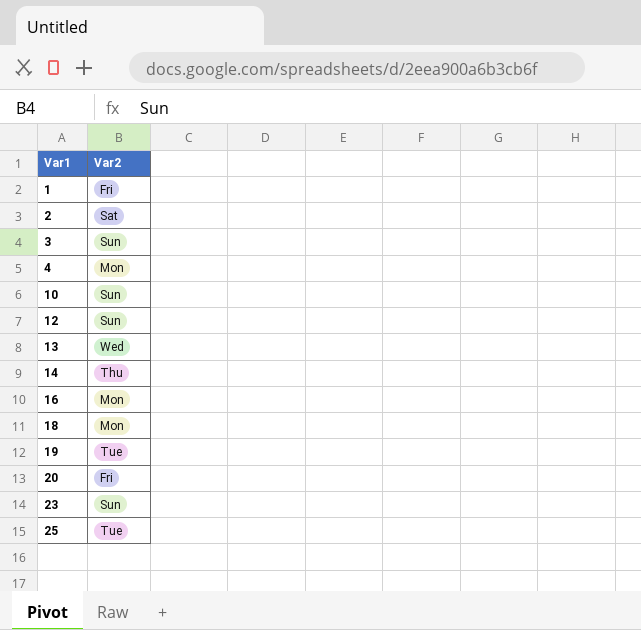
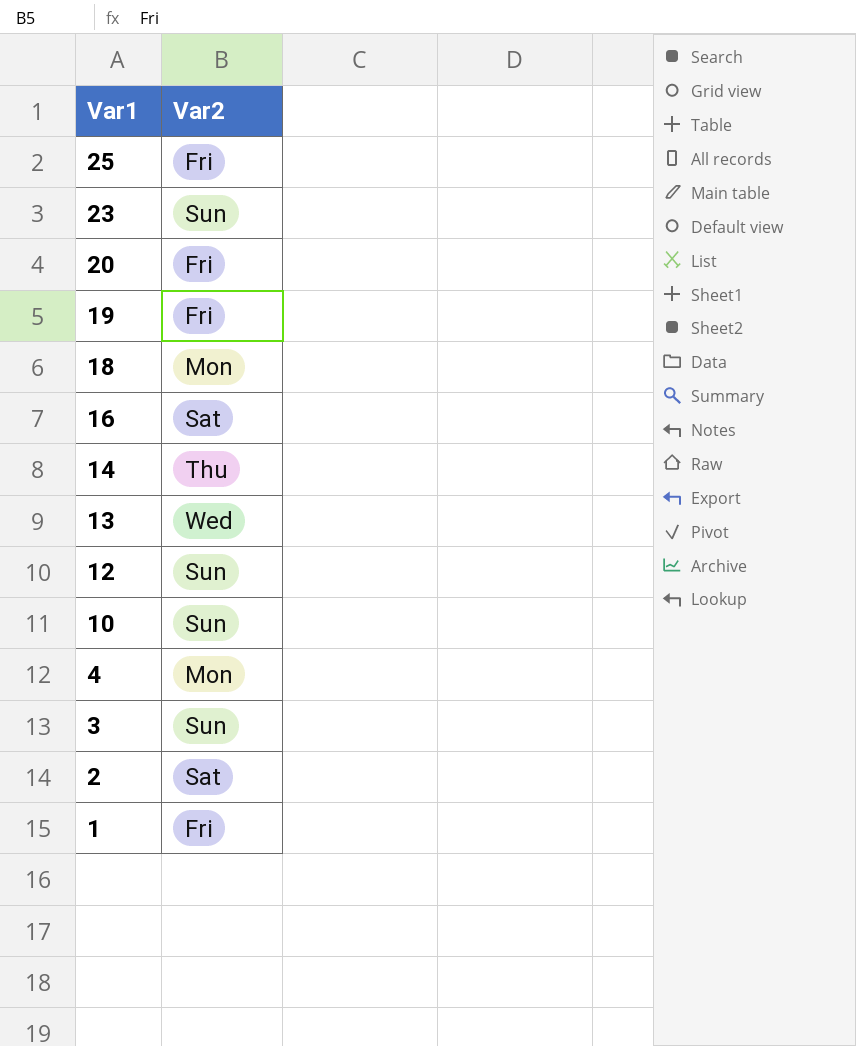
row order: Var1 ascending -> Var1 descending
25 | Var2: Tue -> Fri
19 | Var2: Tue -> Fri
16 | Var2: Mon -> Sat

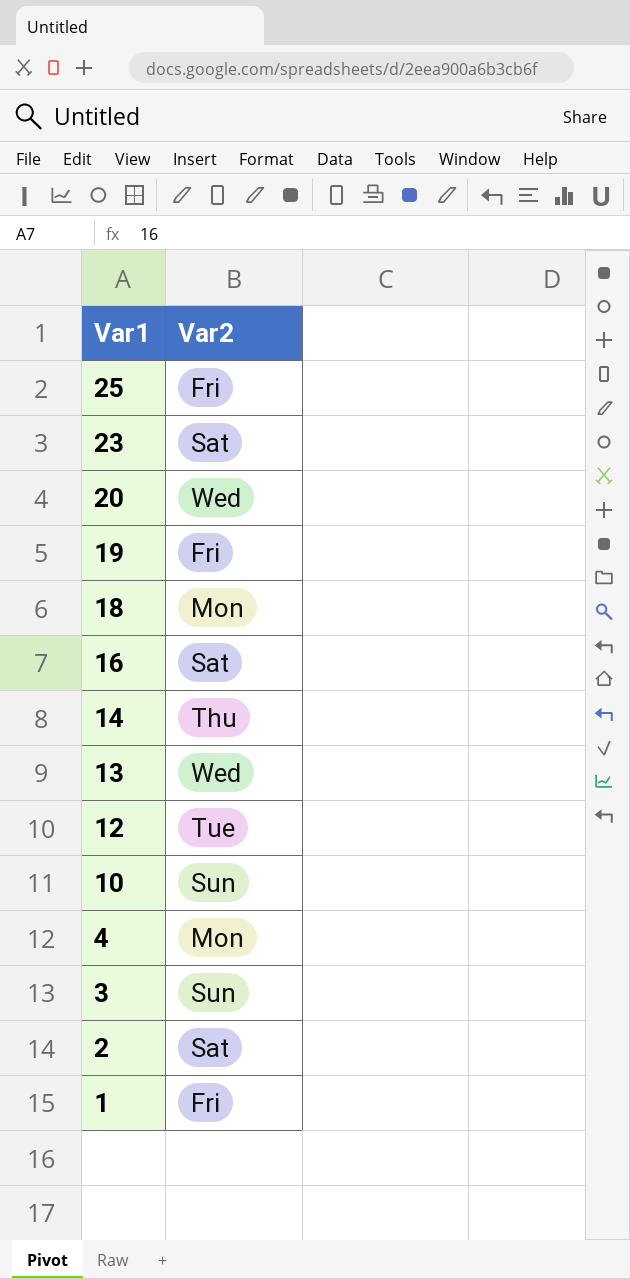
23 | Var2: Sun -> Sat
20 | Var2: Fri -> Wed
12 | Var2: Sun -> Tue

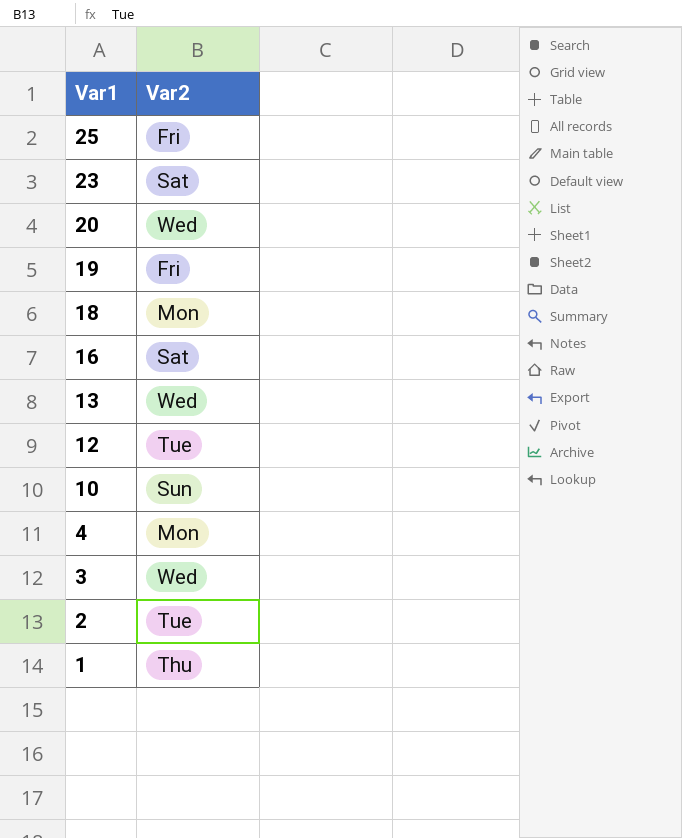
row 14: Thu -> none
3 | Var2: Sun -> Wed
2 | Var2: Sat -> Tue
1 | Var2: Fri -> Thu

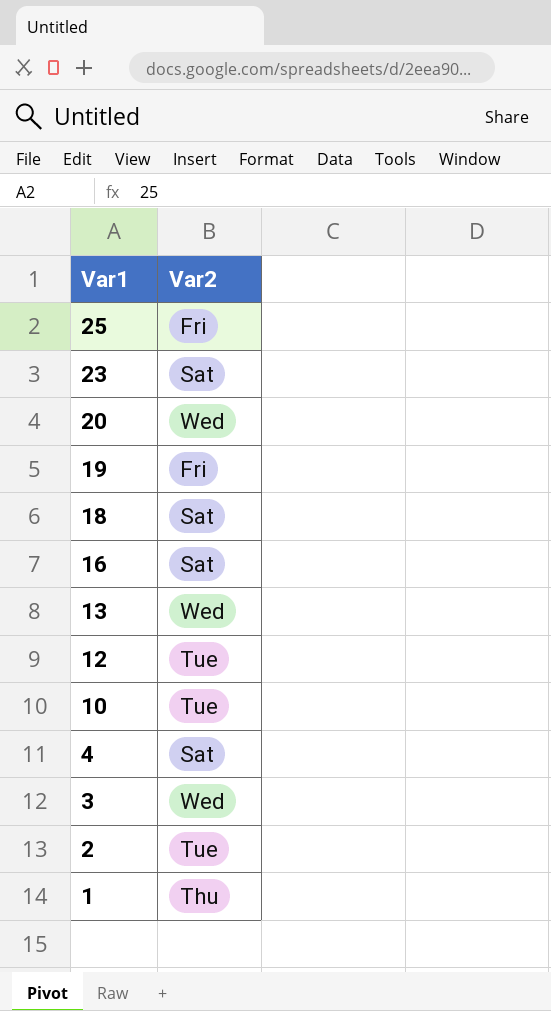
18 | Var2: Mon -> Sat
10 | Var2: Sun -> Tue
4 | Var2: Mon -> Sat

